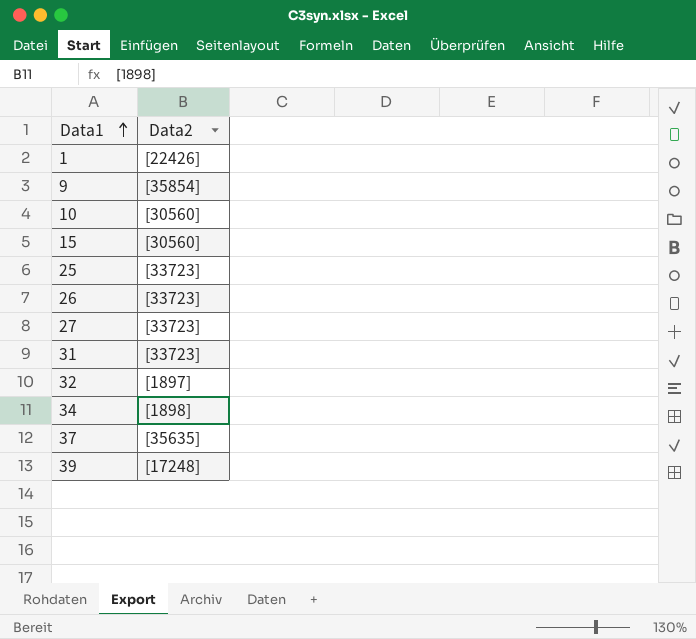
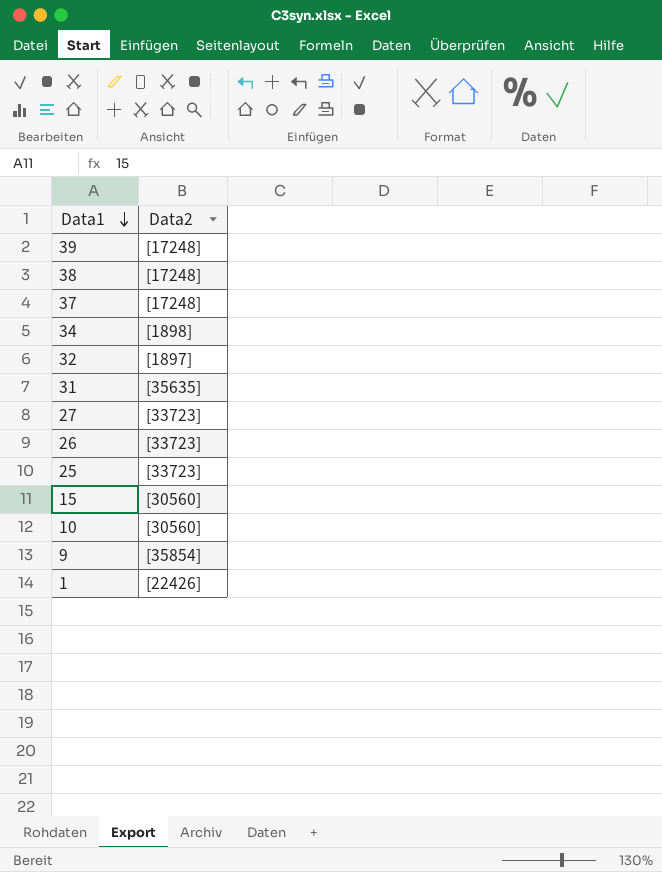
row order: Data1 ascending -> Data1 descending
row 38: none -> [17248]
37 | Data2: [35635] -> [17248]
31 | Data2: [33723] -> [35635]

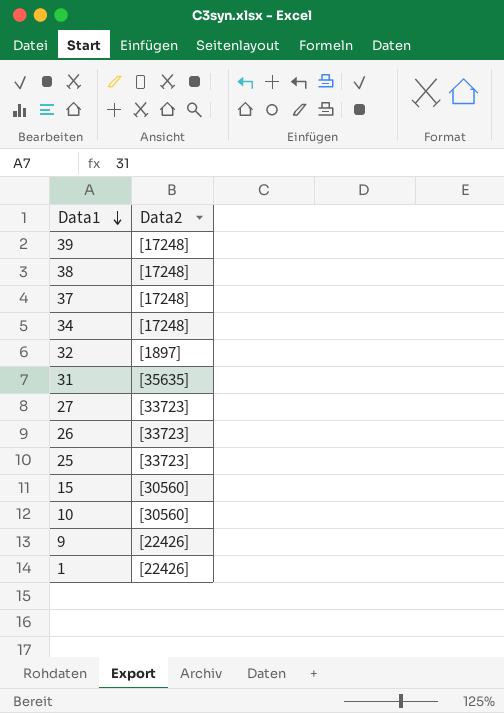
34 | Data2: [1898] -> [17248]
9 | Data2: [35854] -> [22426]

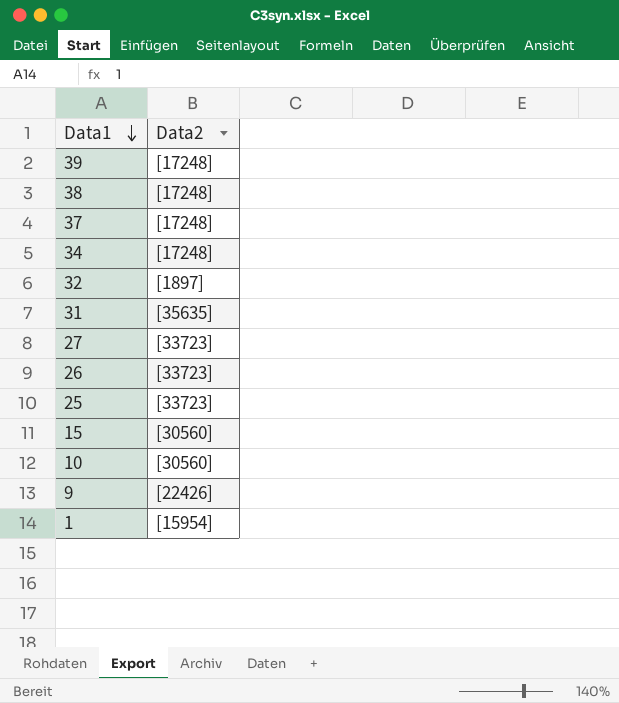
1 | Data2: [22426] -> [15954]

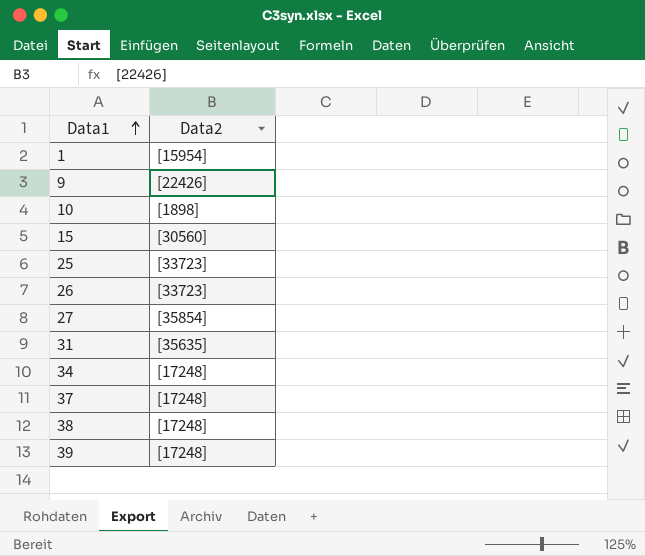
row order: Data1 descending -> Data1 ascending
row 32: [1897] -> none
10 | Data2: [30560] -> [1898]
27 | Data2: [33723] -> [35854]

